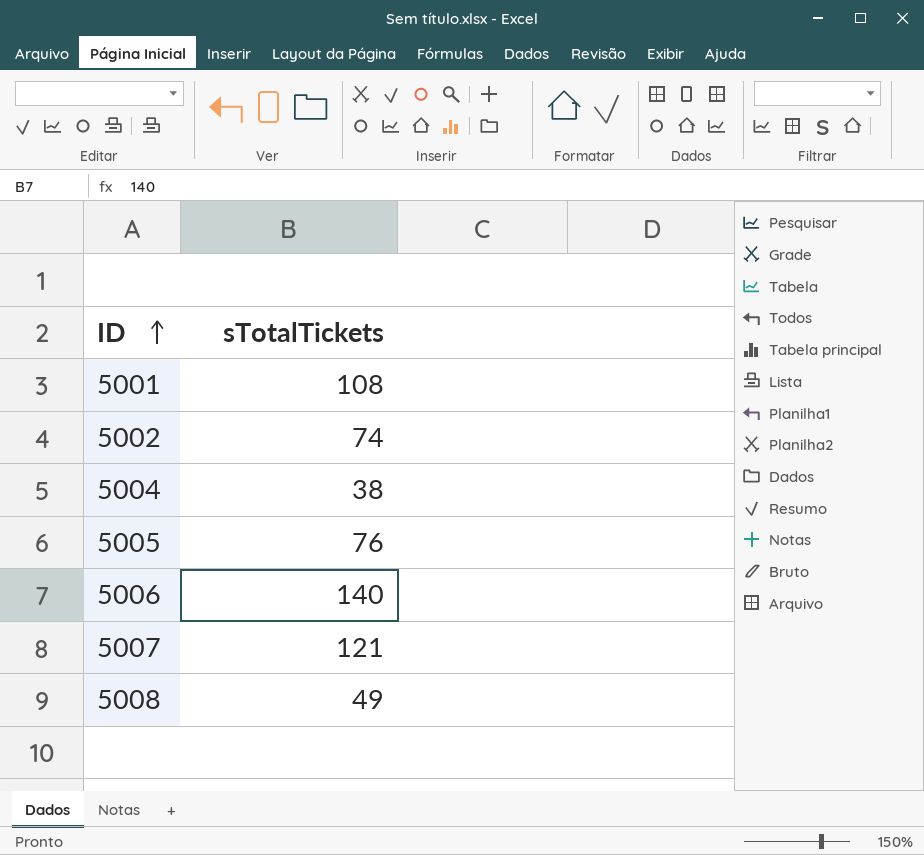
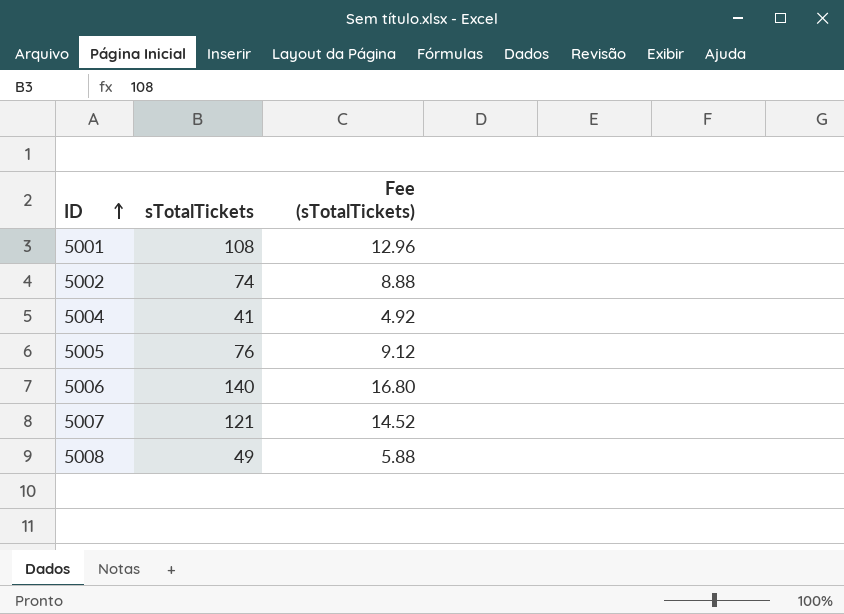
column Fee (sTotalTickets) | formula: none -> [sTotalTickets] * 0.12
5004 | sTotalTickets: 38 -> 41

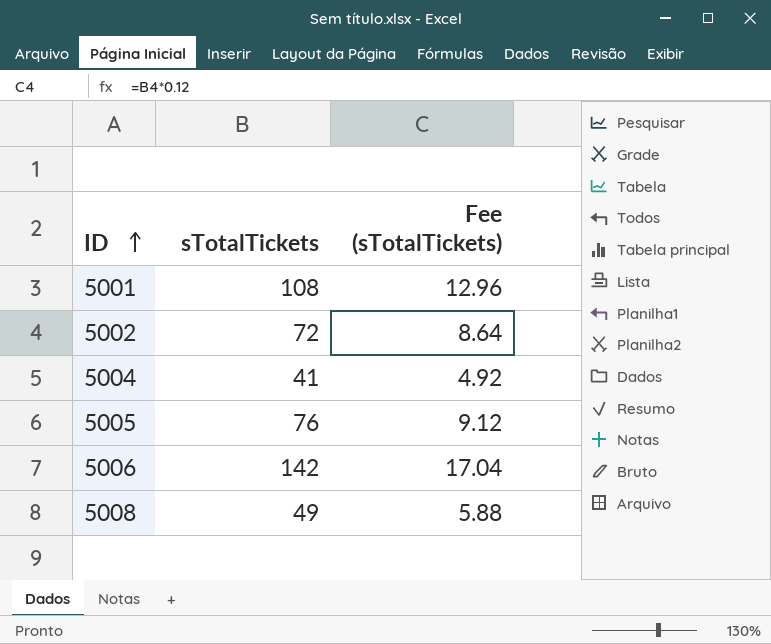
row 5007: 121 | 14.52 -> none
5002 | sTotalTickets: 74 -> 72
5002 | Fee (sTotalTickets): 8.88 -> 8.64
5006 | sTotalTickets: 140 -> 142
5006 | Fee (sTotalTickets): 16.80 -> 17.04

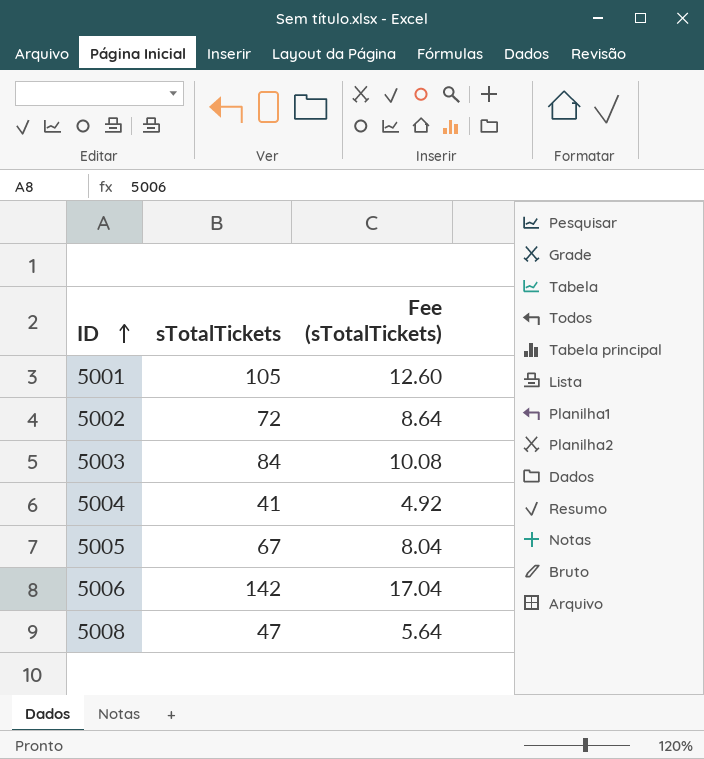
5001 | sTotalTickets: 108 -> 105
5001 | Fee (sTotalTickets): 12.96 -> 12.60
row 5003: none -> 84 | 10.08
5005 | sTotalTickets: 76 -> 67
5005 | Fee (sTotalTickets): 9.12 -> 8.04
5008 | sTotalTickets: 49 -> 47
5008 | Fee (sTotalTickets): 5.88 -> 5.64

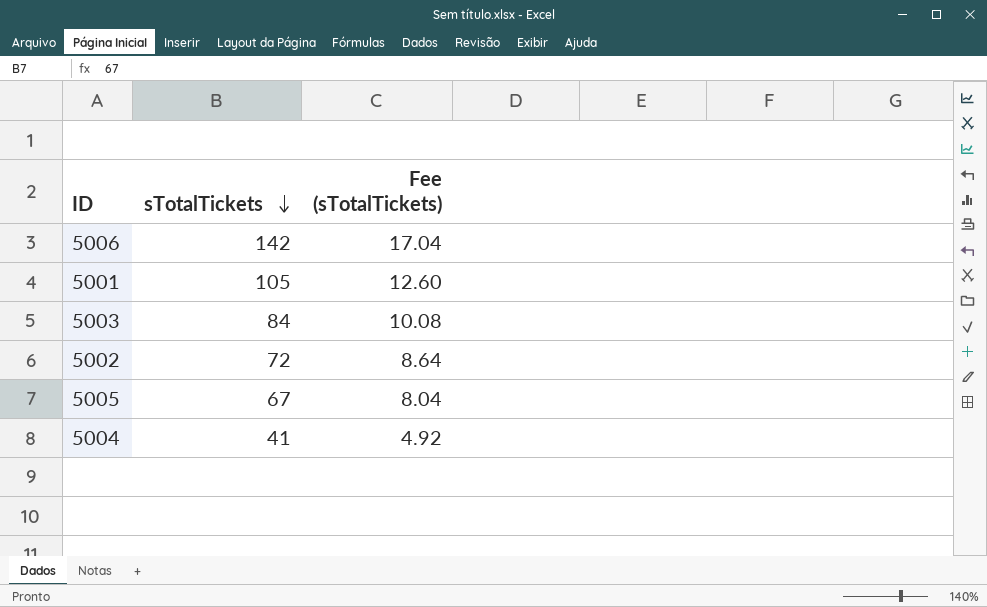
row order: ID ascending -> sTotalTickets descending
row 5008: 47 | 5.64 -> none

